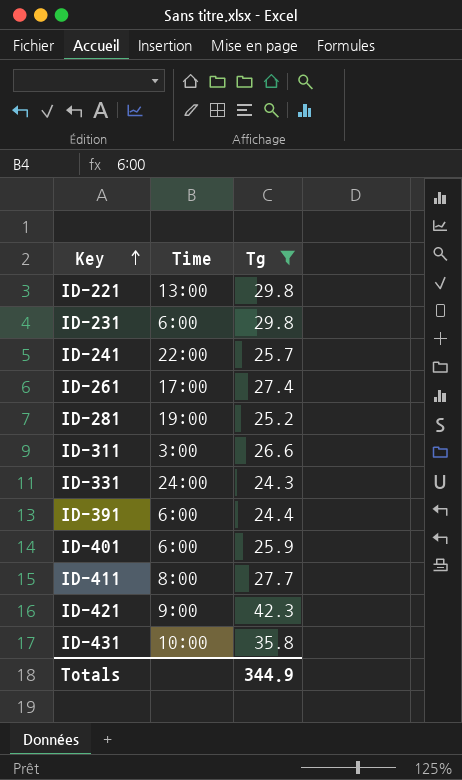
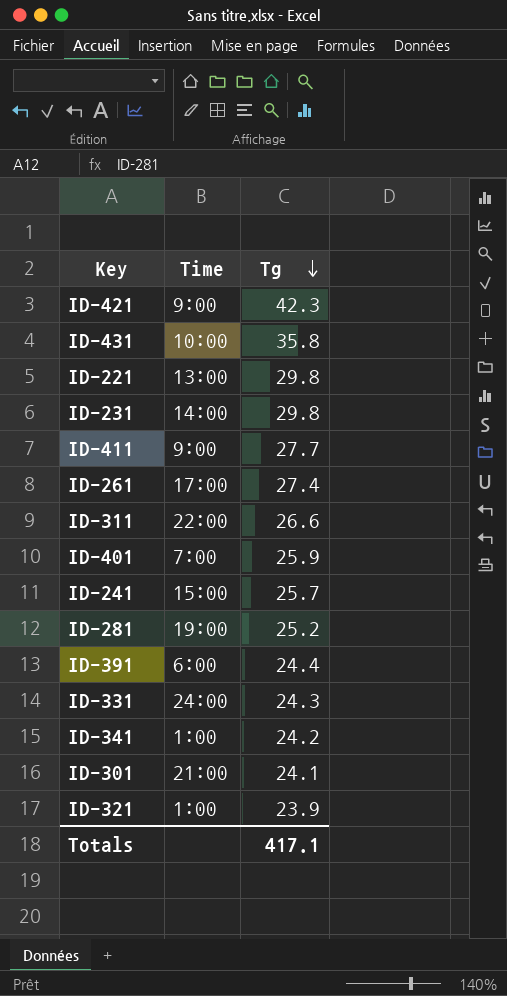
filter: Tg >= 24.3 -> none
row order: Key ascending -> Tg descending
ID-231 | Time: 6:00 -> 14:00
ID-411 | Time: 8:00 -> 9:00
ID-311 | Time: 3:00 -> 22:00
ID-401 | Time: 6:00 -> 7:00
ID-241 | Time: 22:00 -> 15:00
Totals | Tg: 344.9 -> 417.1

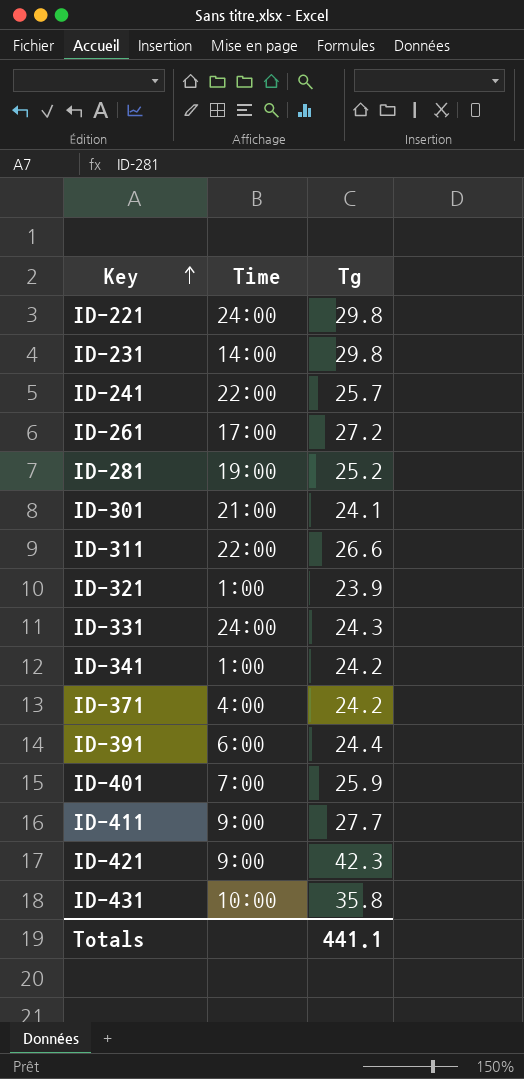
row order: Tg descending -> Key ascending
ID-221 | Time: 13:00 -> 24:00
ID-241 | Time: 15:00 -> 22:00
ID-261 | Tg: 27.4 -> 27.2
row ID-371: none -> 4:00 | 24.2
Totals | Tg: 417.1 -> 441.1

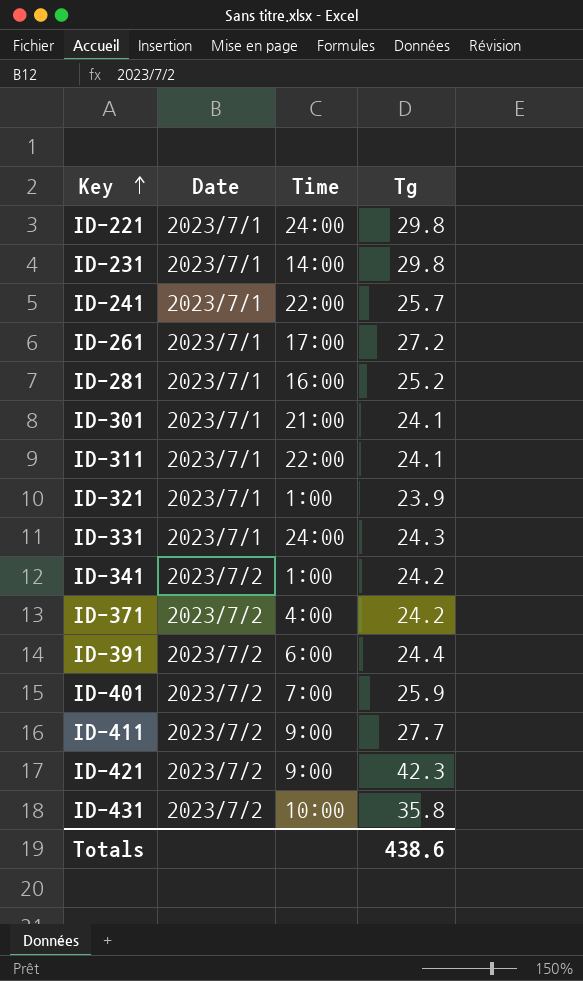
column Date | position: none -> 2
ID-281 | Time: 19:00 -> 16:00
ID-311 | Tg: 26.6 -> 24.1
Totals | Tg: 441.1 -> 438.6

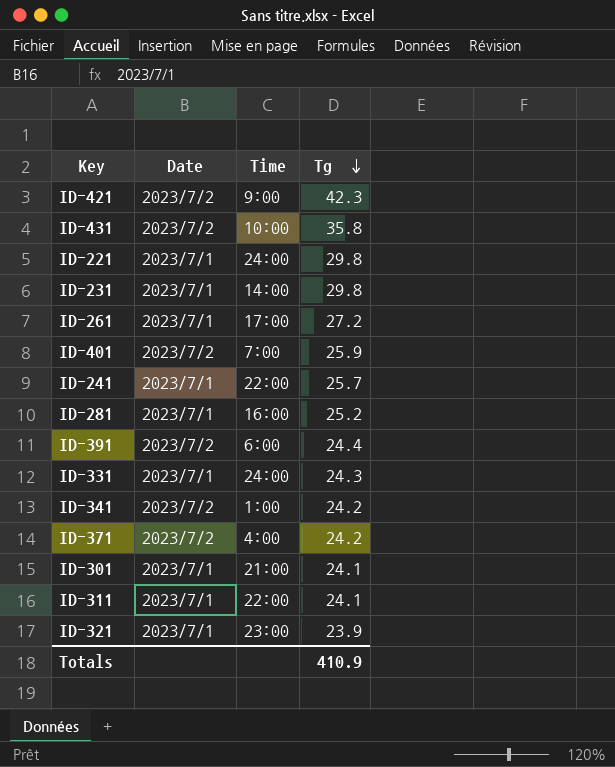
row order: Key ascending -> Tg descending
row ID-411: 2023/7/2 | 9:00 | 27.7 -> none
ID-321 | Time: 1:00 -> 23:00
Totals | Tg: 438.6 -> 410.9

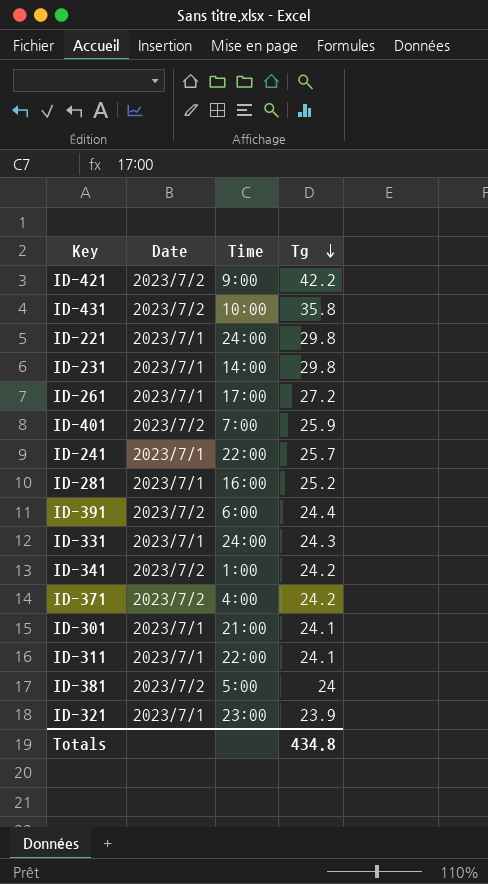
ID-421 | Tg: 42.3 -> 42.2
row ID-381: none -> 2023/7/2 | 5:00 | 24
Totals | Tg: 410.9 -> 434.8

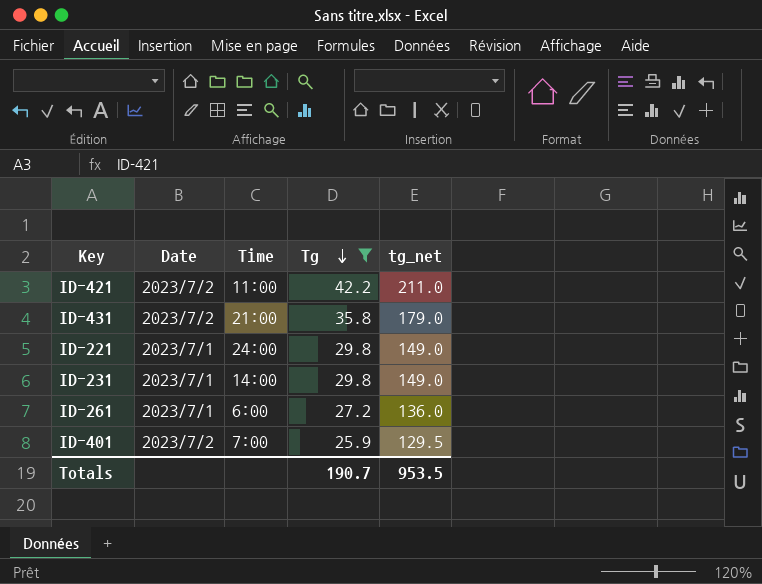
filter: none -> Tg >= 25.9
column tg_net | formula: none -> [Tg] * 5
ID-421 | Time: 9:00 -> 11:00
ID-431 | Time: 10:00 -> 21:00
ID-261 | Time: 17:00 -> 6:00
Totals | Tg: 434.8 -> 190.7

